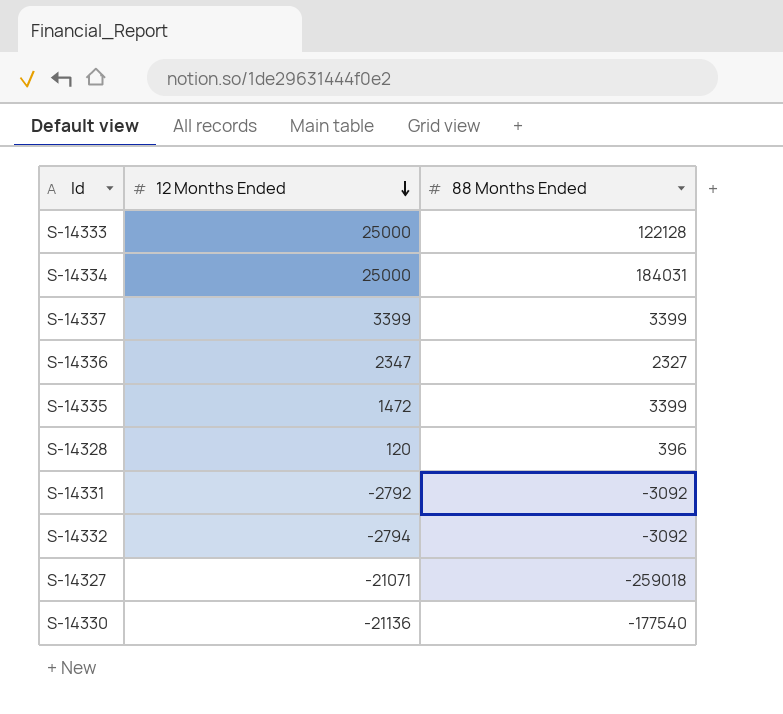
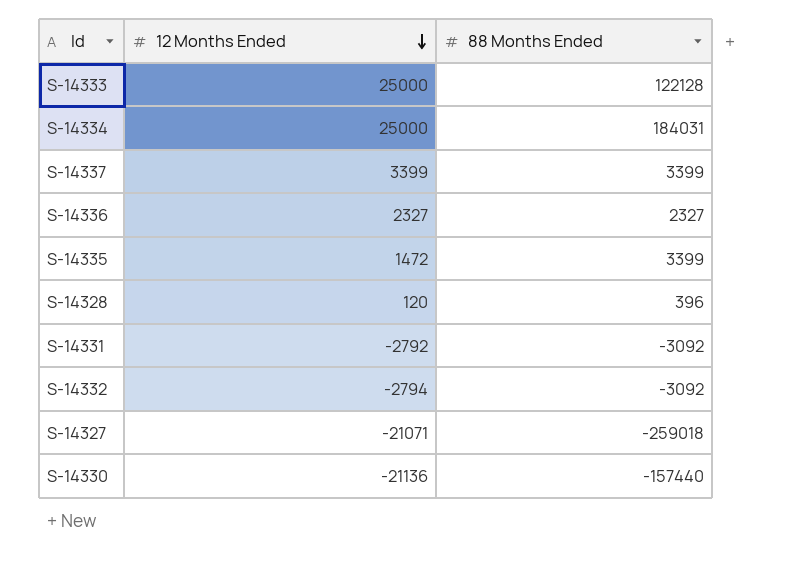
S-14336 | 12 Months Ended: 2347 -> 2327
S-14330 | 88 Months Ended: -177540 -> -157440

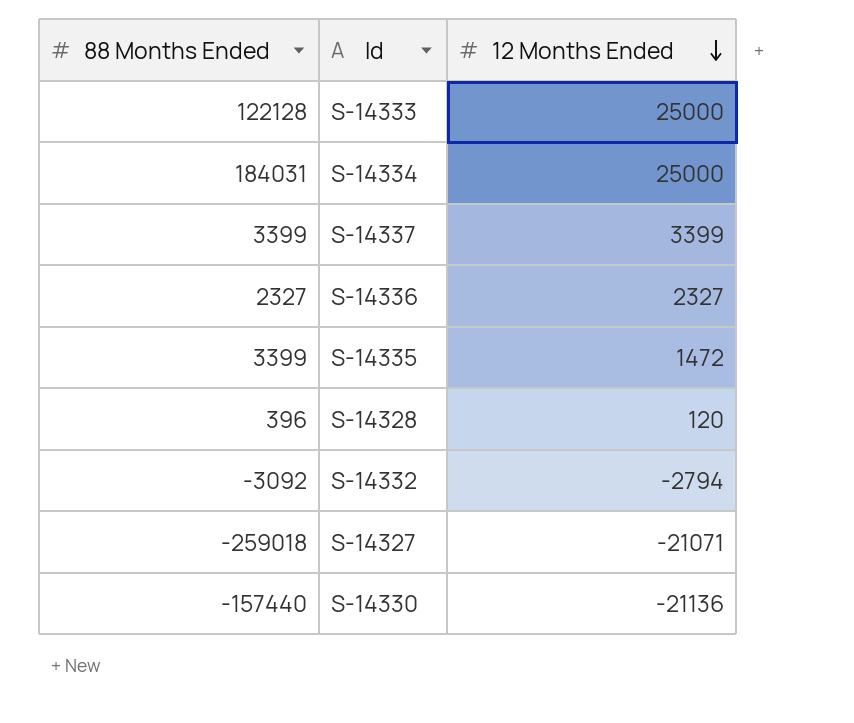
column 88 Months Ended | position: 3 -> 1
row S-14331: -2792 | -3092 -> none

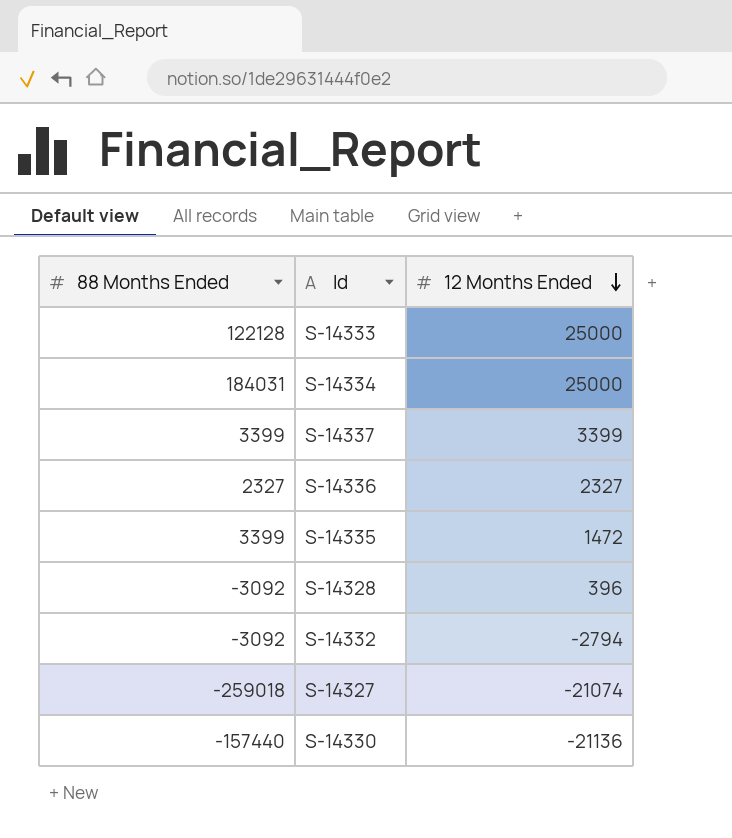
S-14328 | 88 Months Ended: 396 -> -3092
S-14328 | 12 Months Ended: 120 -> 396
S-14327 | 12 Months Ended: -21071 -> -21074

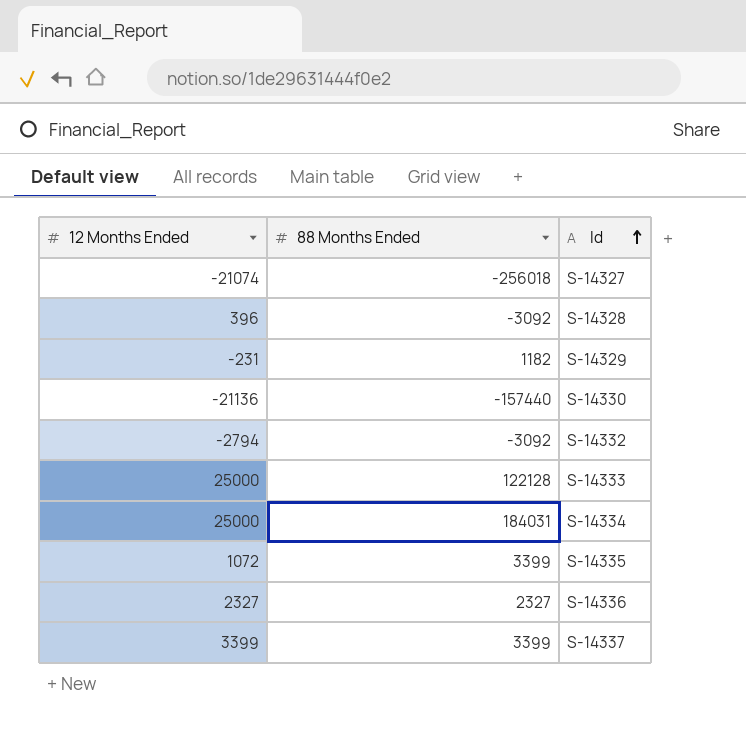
row order: 12 Months Ended descending -> Id ascending
column 12 Months Ended | position: 3 -> 1
S-14327 | 88 Months Ended: -259018 -> -256018
row S-14329: none -> -231 | 1182
S-14335 | 12 Months Ended: 1472 -> 1072

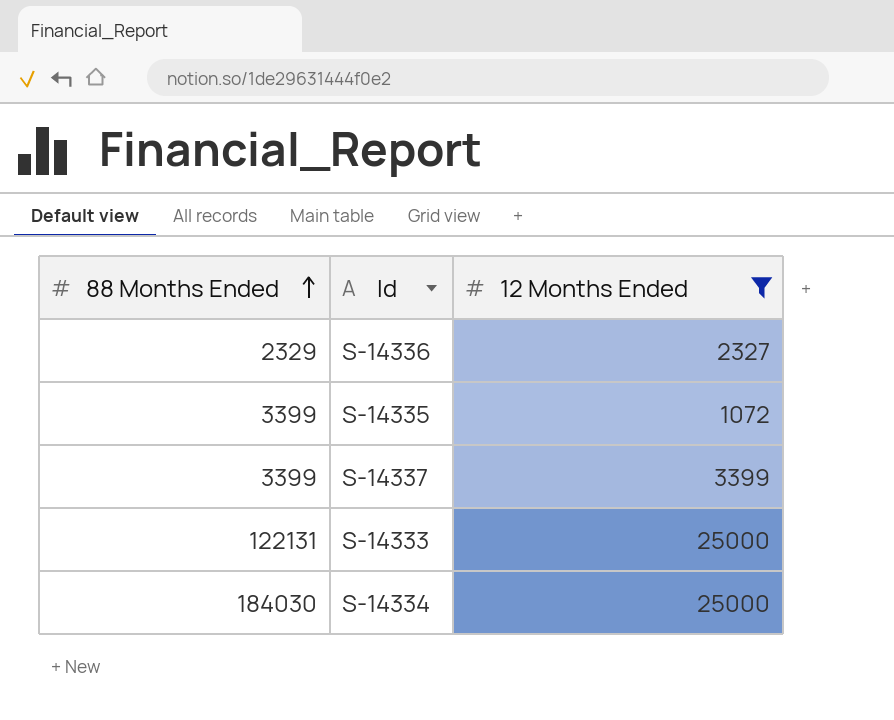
filter: none -> 12 Months Ended >= 1072
row order: Id ascending -> 88 Months Ended ascending
column 12 Months Ended | position: 1 -> 3
S-14336 | 88 Months Ended: 2327 -> 2329
S-14333 | 88 Months Ended: 122128 -> 122131
S-14334 | 88 Months Ended: 184031 -> 184030

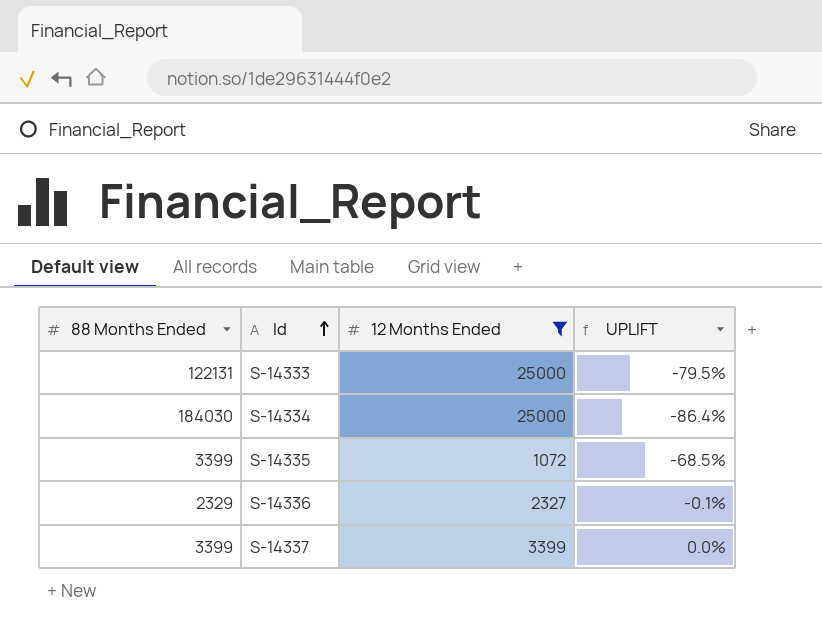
row order: 88 Months Ended ascending -> Id ascending
column UPLIFT | formula: none -> ([12 Months Ended] - [88 Months Ended]) / [88 Months Ended]

